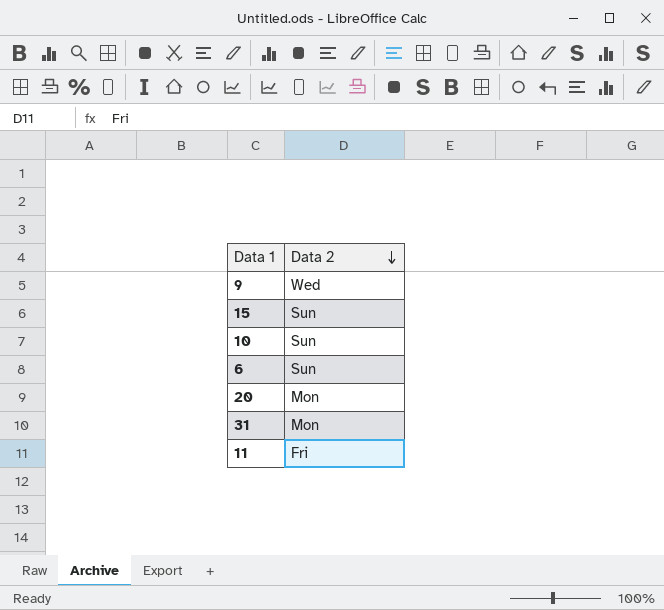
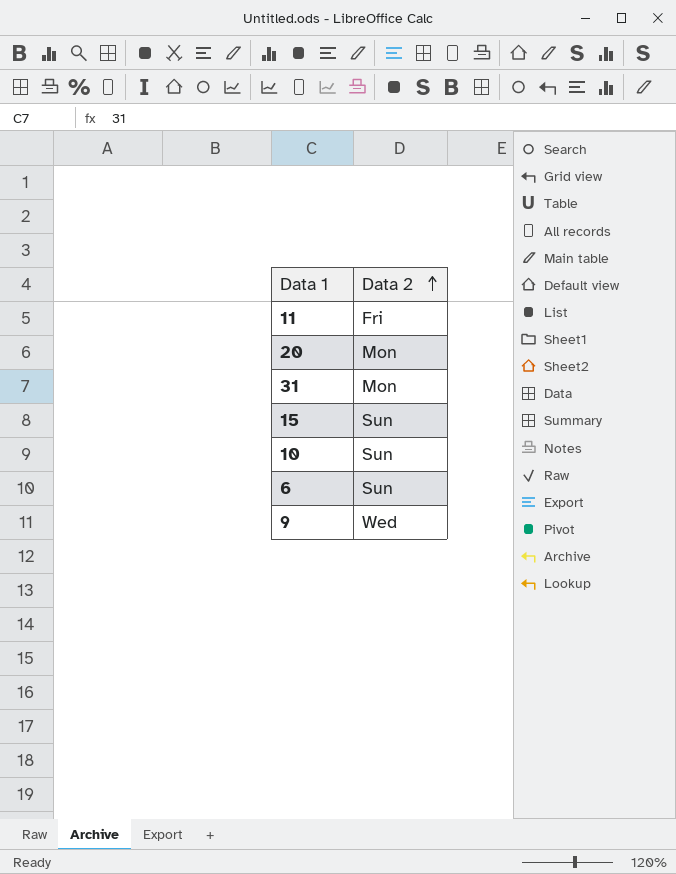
row order: Data 2 descending -> Data 2 ascending

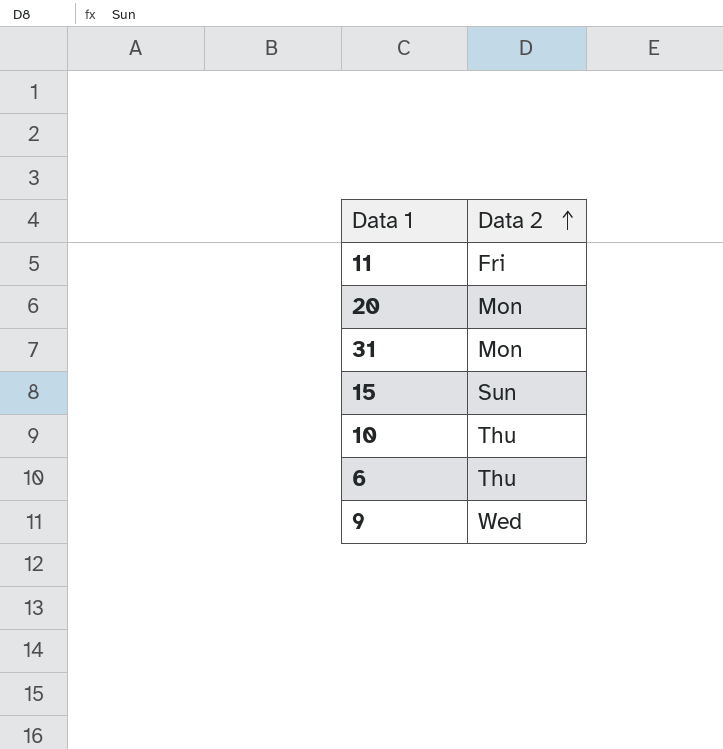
10 | Data 2: Sun -> Thu
6 | Data 2: Sun -> Thu

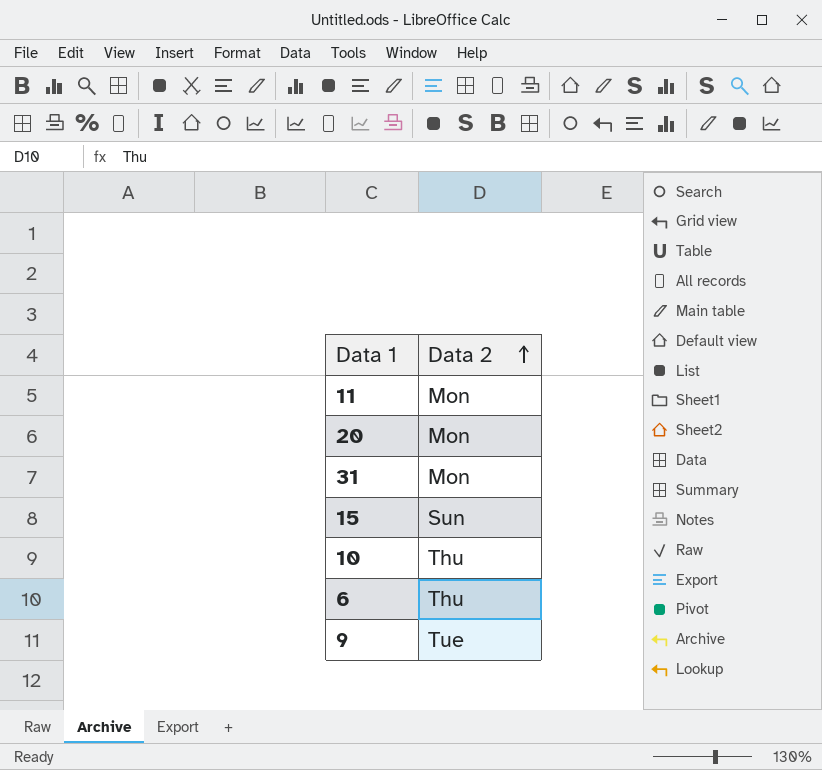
11 | Data 2: Fri -> Mon
9 | Data 2: Wed -> Tue

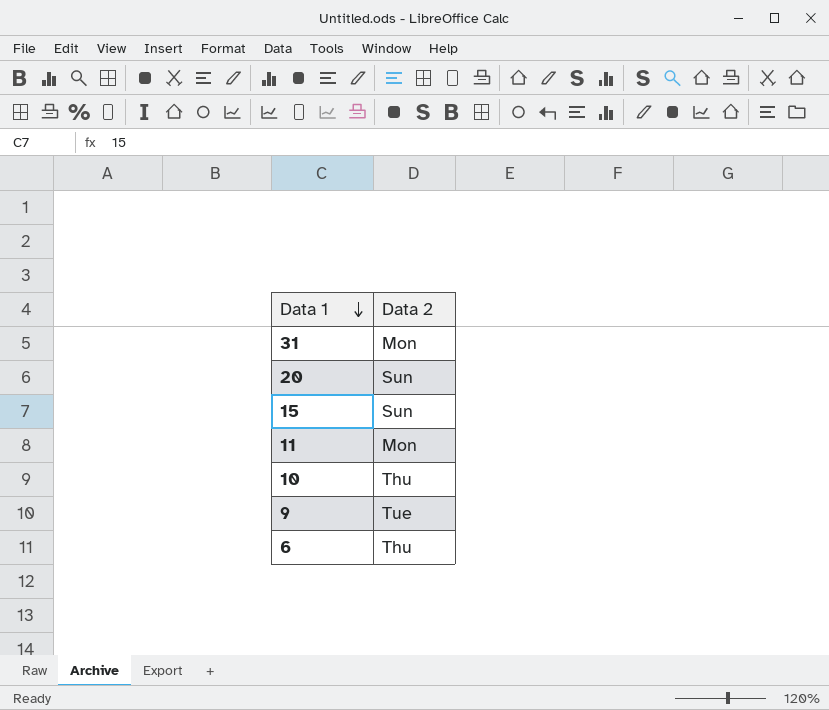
row order: Data 2 ascending -> Data 1 descending
20 | Data 2: Mon -> Sun

